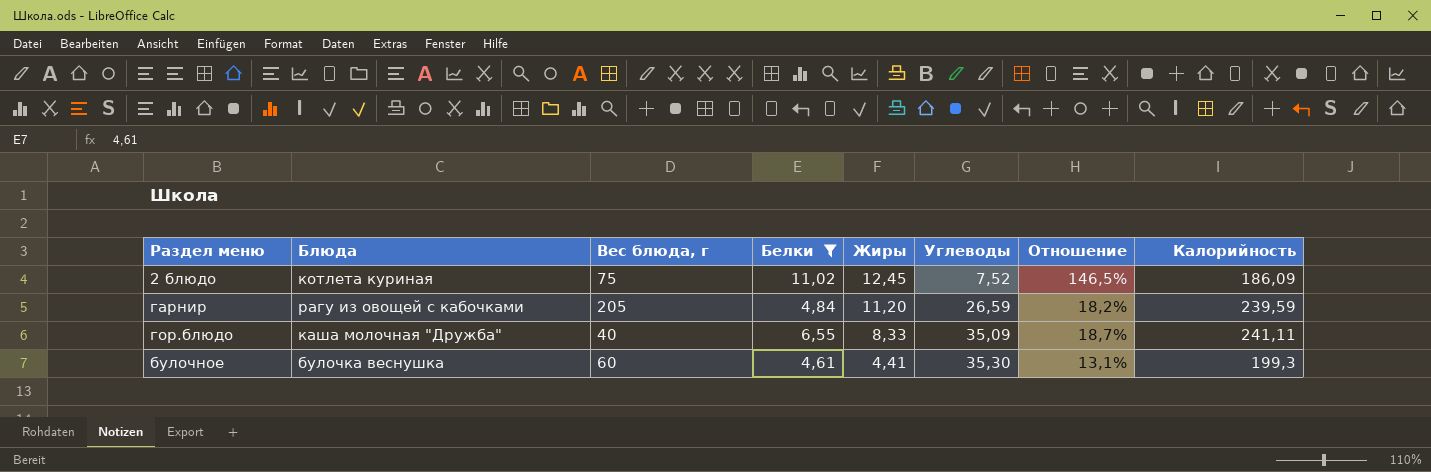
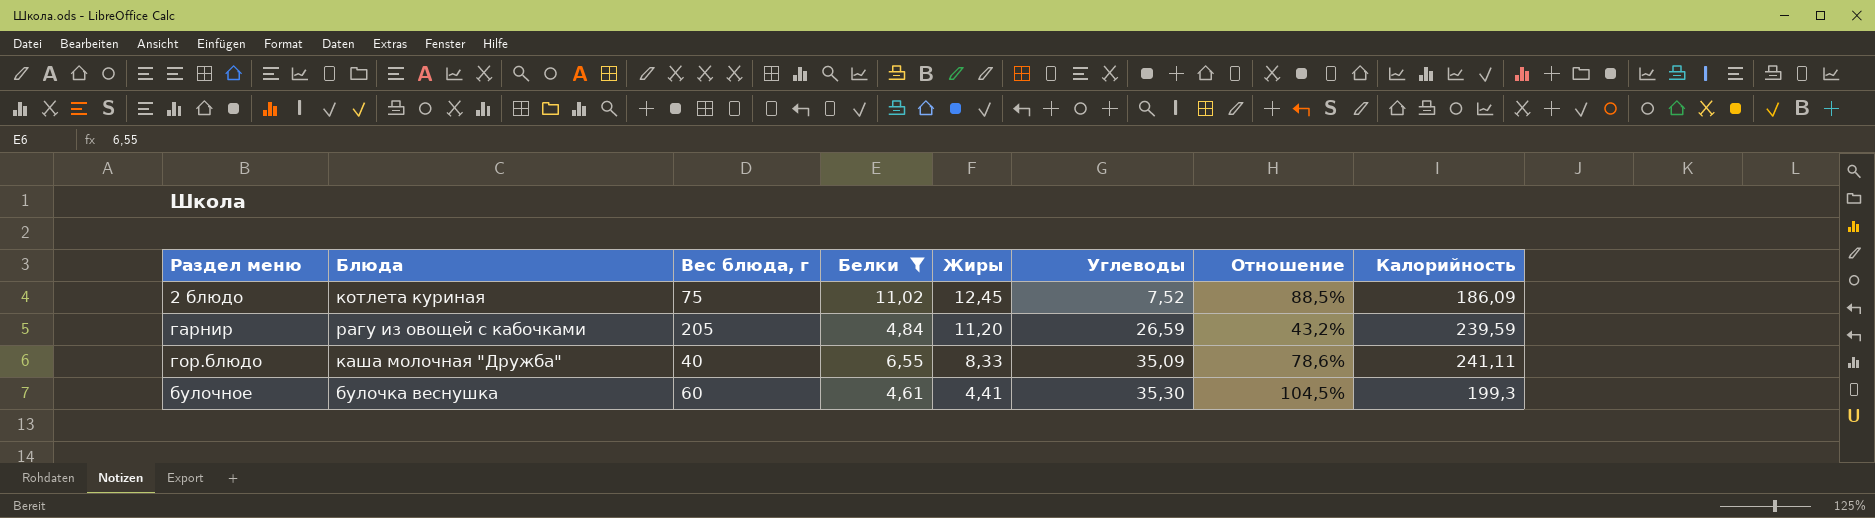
column Отношение | formula: [Белки] / [Углеводы] -> [Белки] / [Жиры]

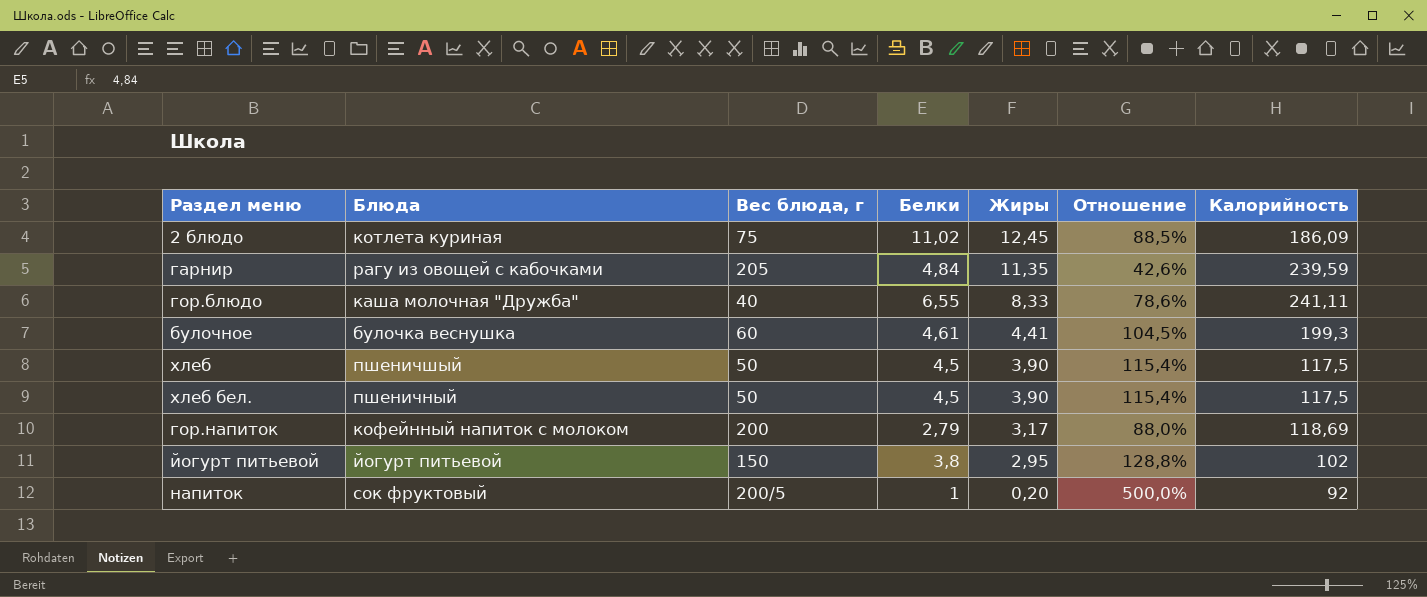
filter: Белки >= 4,61 -> none
column Углеводы | position: 6 -> none
гарнир | Жиры: 11,20 -> 11,35
гарнир | Отношение: 43,2% -> 42,6%

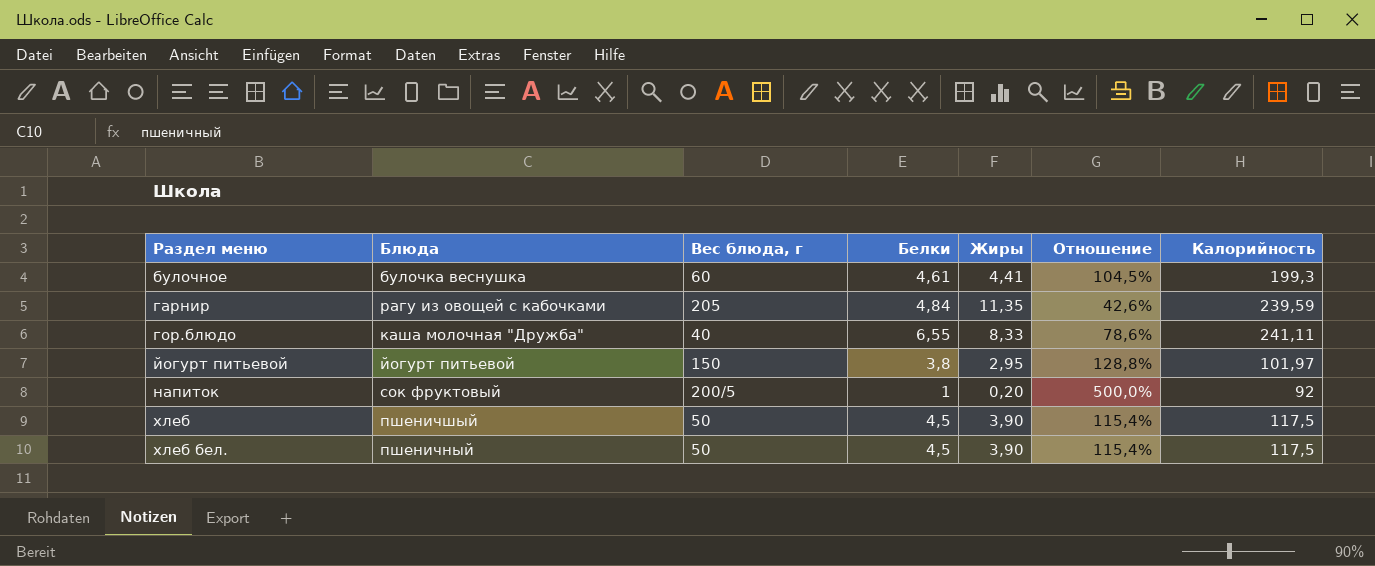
row order: Жиры descending -> Раздел меню ascending
row 2 блюдо: котлета куриная | 75 | 11,02 | 12,45 | 88,5% | 186,09 -> none
row гор.напиток: кофейнный напиток с молоком | 200 | 2,79 | 3,17 | 88,0% | 118,69 -> none
йогурт питьевой | Калорийность: 102 -> 101,97

